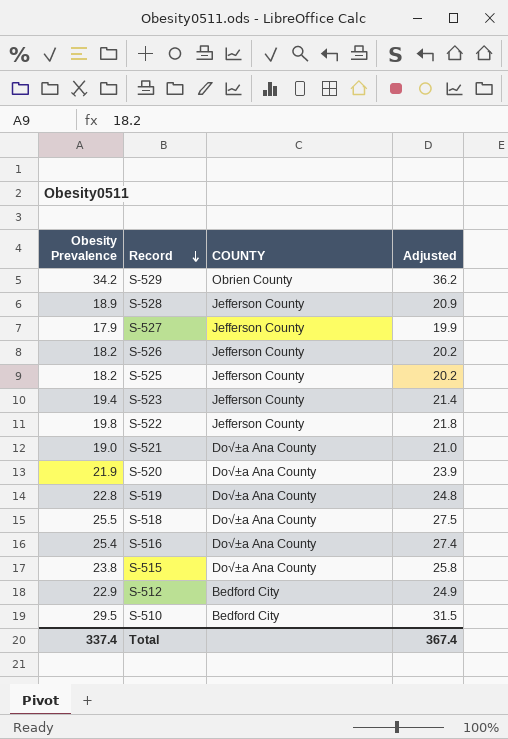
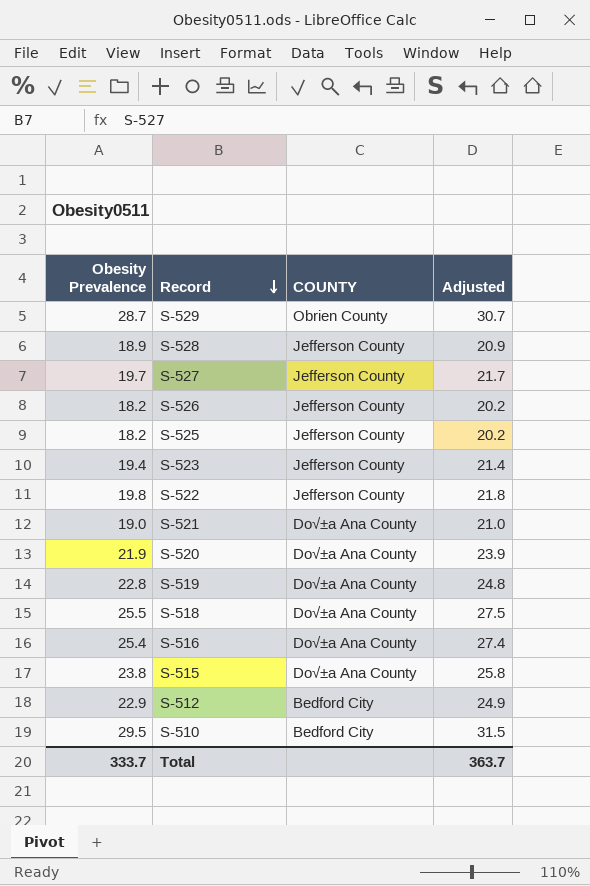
S-529 | Obesity Prevalence: 34.2 -> 28.7
S-529 | Adjusted: 36.2 -> 30.7
S-527 | Obesity Prevalence: 17.9 -> 19.7
S-527 | Adjusted: 19.9 -> 21.7
Total | Obesity Prevalence: 337.4 -> 333.7
Total | Adjusted: 367.4 -> 363.7

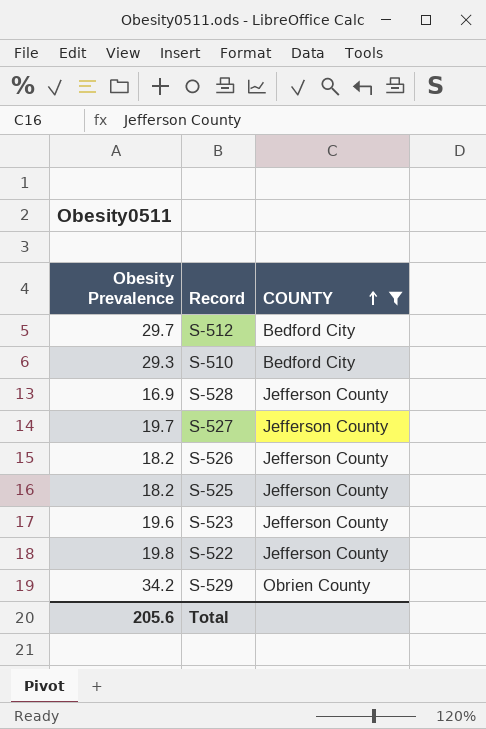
filter: none -> COUNTY != Do√±a Ana County
row order: Record descending -> COUNTY ascending
column Adjusted | formula: [Obesity Prevalence] + 2 -> none
S-512 | Obesity Prevalence: 22.9 -> 29.7
S-510 | Obesity Prevalence: 29.5 -> 29.3
S-528 | Obesity Prevalence: 18.9 -> 16.9
S-523 | Obesity Prevalence: 19.4 -> 19.6
S-529 | Obesity Prevalence: 28.7 -> 34.2
Total | Obesity Prevalence: 333.7 -> 205.6

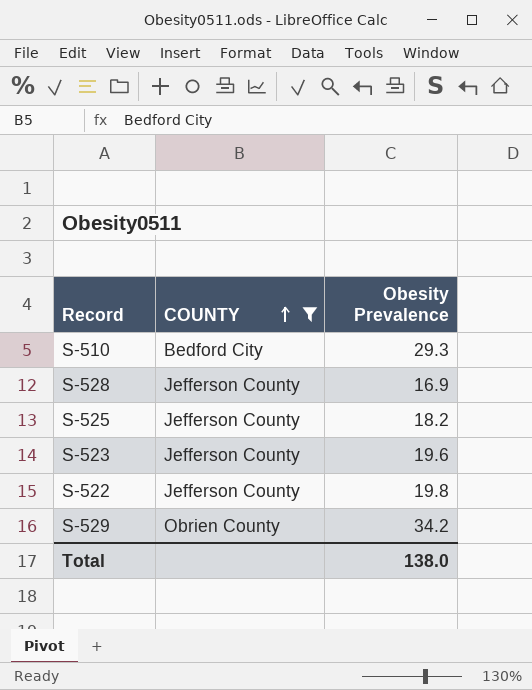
column Obesity Prevalence | position: 1 -> 3
row S-512: 29.7 | Bedford City -> none
row S-527: 19.7 | Jefferson County -> none
row S-526: 18.2 | Jefferson County -> none
Total | Obesity Prevalence: 205.6 -> 138.0

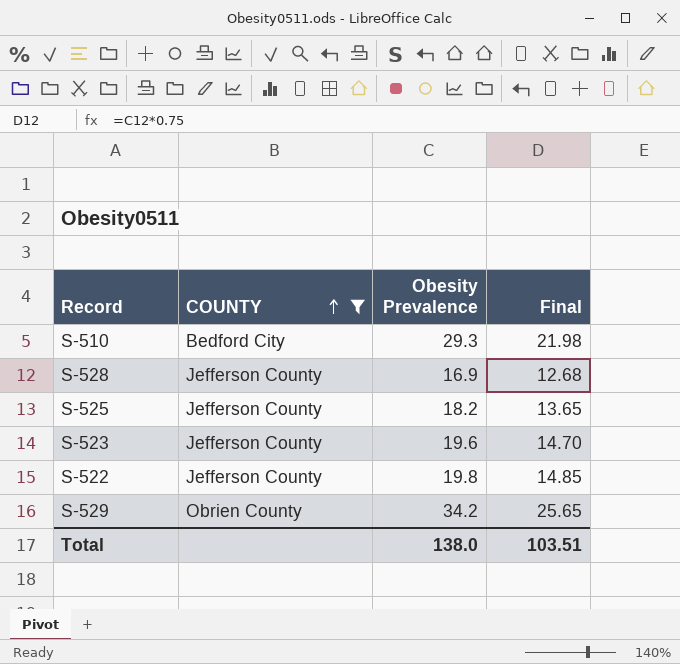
column Final | formula: none -> [Obesity Prevalence] * 0.75

